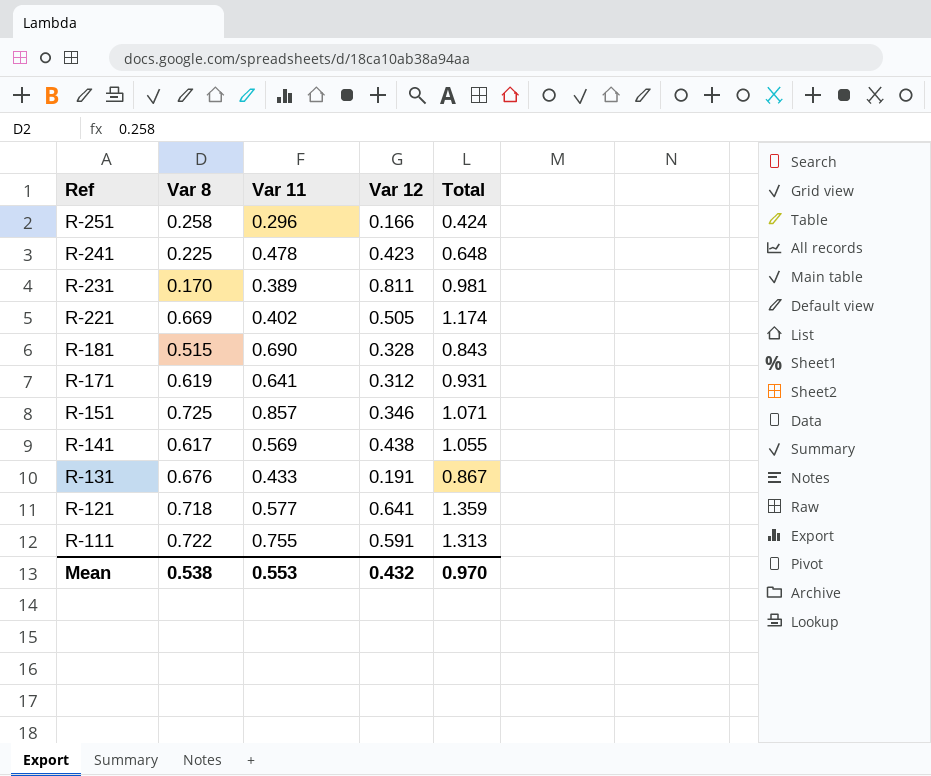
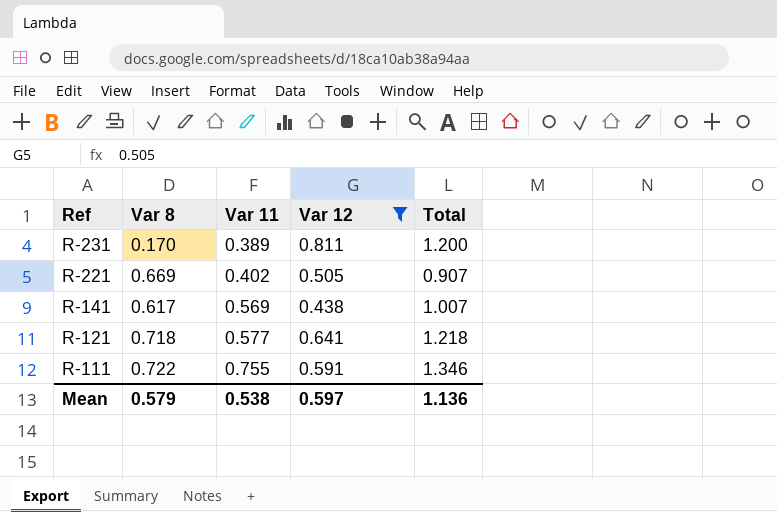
filter: none -> Var 12 >= 0.438
column Total | formula: [Var 8] + [Var 12] -> [Var 11] + [Var 12]
Mean | Var 8: 0.538 -> 0.579
Mean | Var 11: 0.553 -> 0.538
Mean | Var 12: 0.432 -> 0.597
Mean | Total: 0.970 -> 1.136

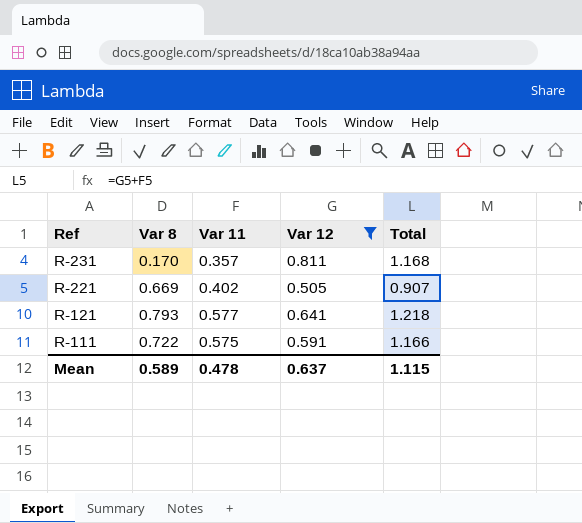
row R-141: 0.617 | 0.569 | 0.438 | 1.007 -> none
R-231 | Var 11: 0.389 -> 0.357
R-231 | Total: 1.200 -> 1.168
R-121 | Var 8: 0.718 -> 0.793
R-111 | Var 11: 0.755 -> 0.575
R-111 | Total: 1.346 -> 1.166
Mean | Var 8: 0.579 -> 0.589
Mean | Var 11: 0.538 -> 0.478
Mean | Var 12: 0.597 -> 0.637
Mean | Total: 1.136 -> 1.115

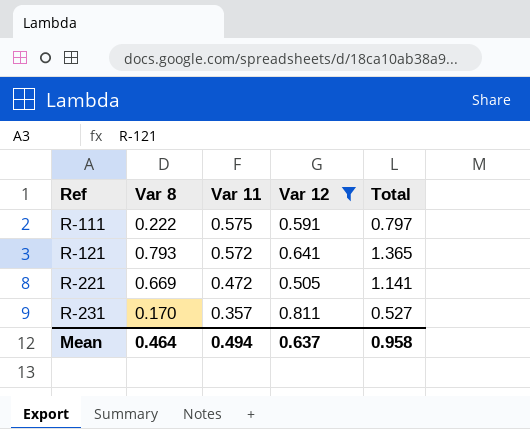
row order: Ref descending -> Ref ascending
column Total | formula: [Var 11] + [Var 12] -> [Var 8] + [Var 11]
R-111 | Var 8: 0.722 -> 0.222
R-121 | Var 11: 0.577 -> 0.572
R-221 | Var 11: 0.402 -> 0.472
Mean | Var 8: 0.589 -> 0.464
Mean | Var 11: 0.478 -> 0.494
Mean | Total: 1.115 -> 0.958

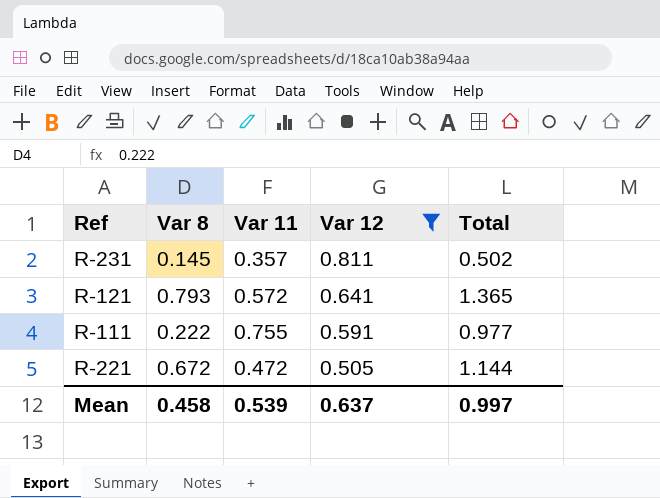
row order: Ref ascending -> Var 12 descending
R-231 | Var 8: 0.170 -> 0.145
R-231 | Total: 0.527 -> 0.502
R-111 | Var 11: 0.575 -> 0.755
R-111 | Total: 0.797 -> 0.977
R-221 | Var 8: 0.669 -> 0.672
R-221 | Total: 1.141 -> 1.144
Mean | Var 8: 0.464 -> 0.458
Mean | Var 11: 0.494 -> 0.539
Mean | Total: 0.958 -> 0.997

